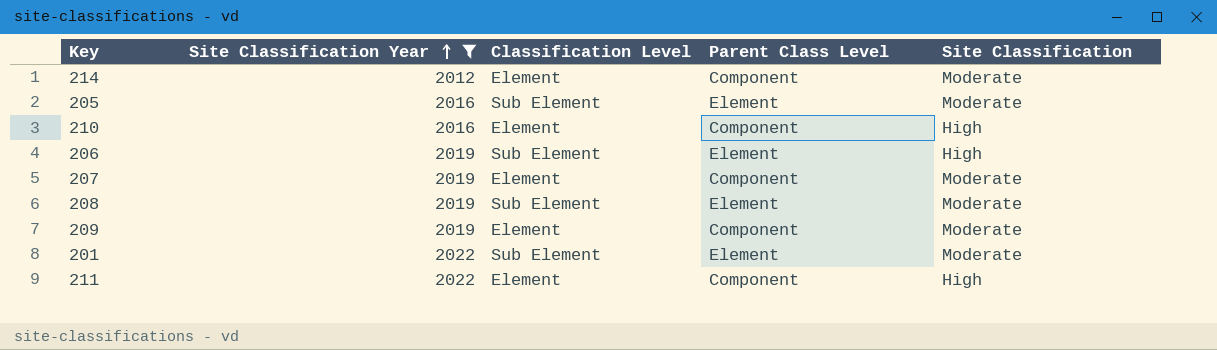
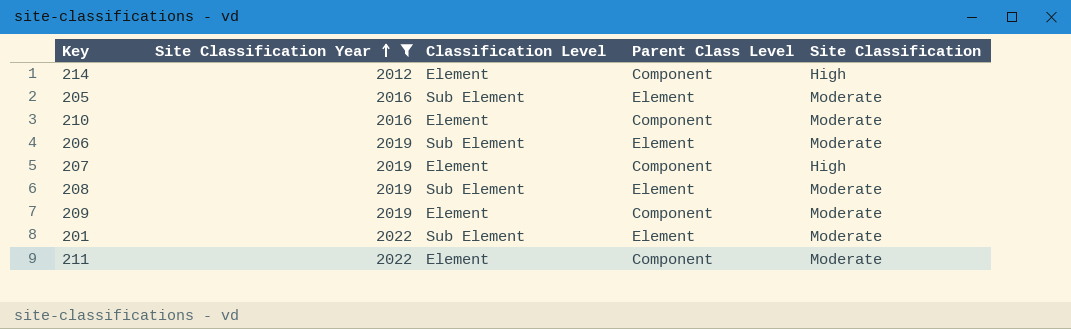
214 | Site Classification: Moderate -> High
210 | Site Classification: High -> Moderate
206 | Site Classification: High -> Moderate
207 | Site Classification: Moderate -> High
211 | Site Classification: High -> Moderate

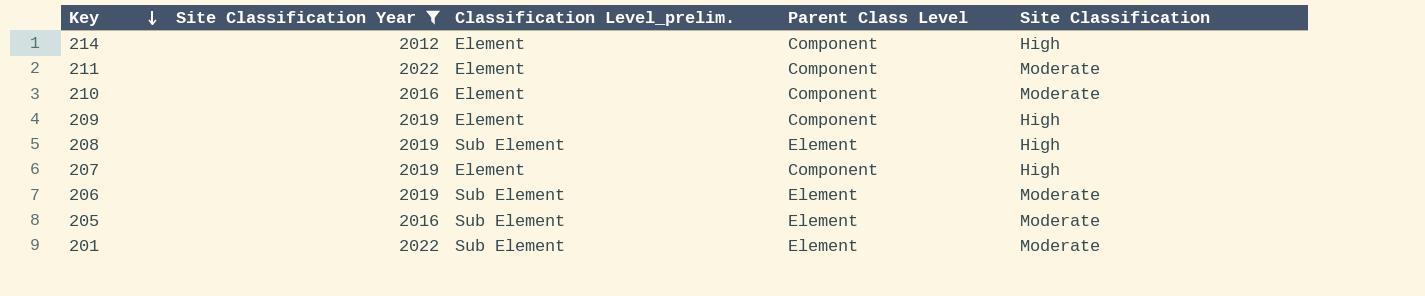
row order: Site Classification Year ascending -> Key descending
column name: Classification Level -> Classification Level_prelim.
209 | Site Classification: Moderate -> High
208 | Site Classification: Moderate -> High

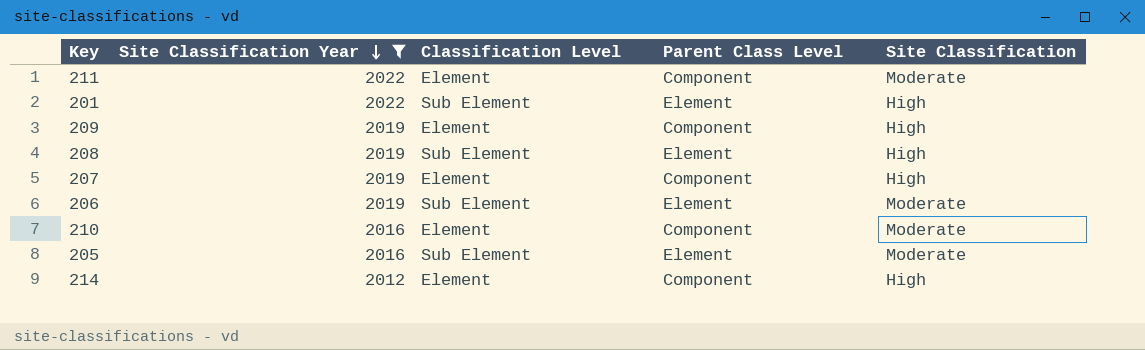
row order: Key descending -> Site Classification Year descending
column name: Classification Level_prelim. -> Classification Level
201 | Site Classification: Moderate -> High

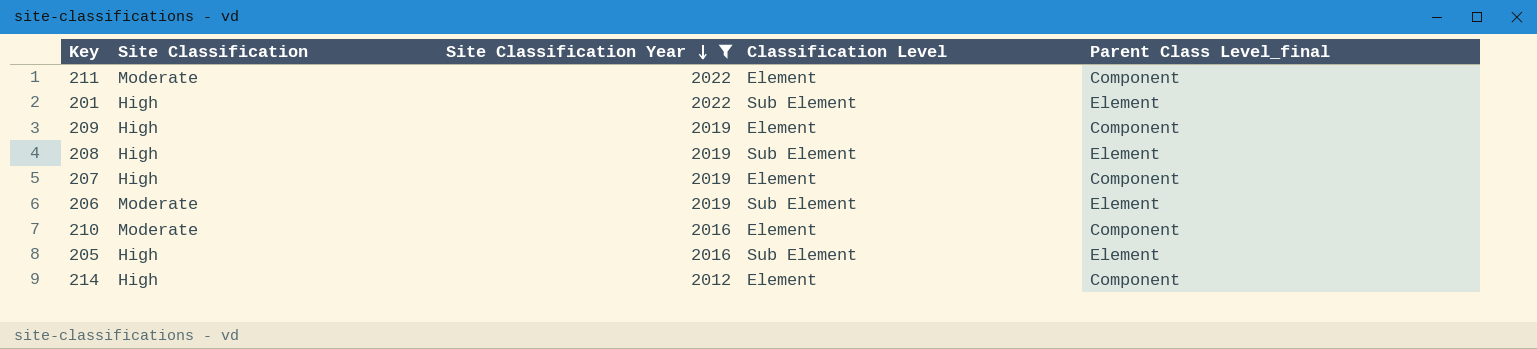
column Site Classification | position: 5 -> 2
column name: Parent Class Level -> Parent Class Level_final
205 | Site Classification: Moderate -> High

